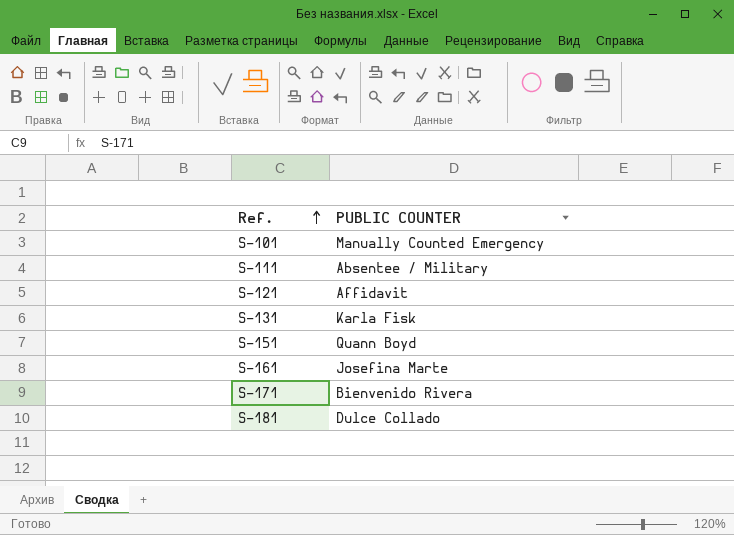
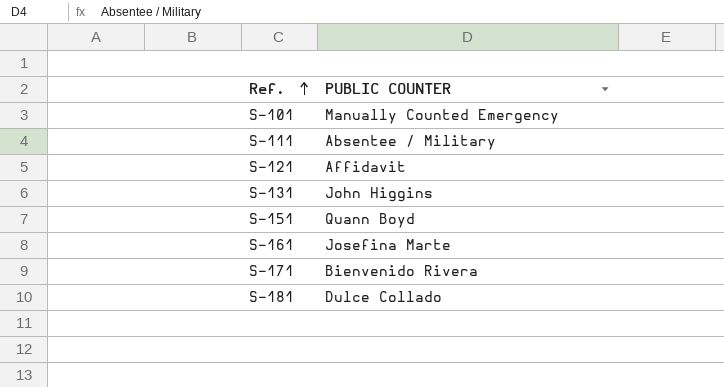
S-131 | PUBLIC COUNTER: Karla Fisk -> John Higgins

